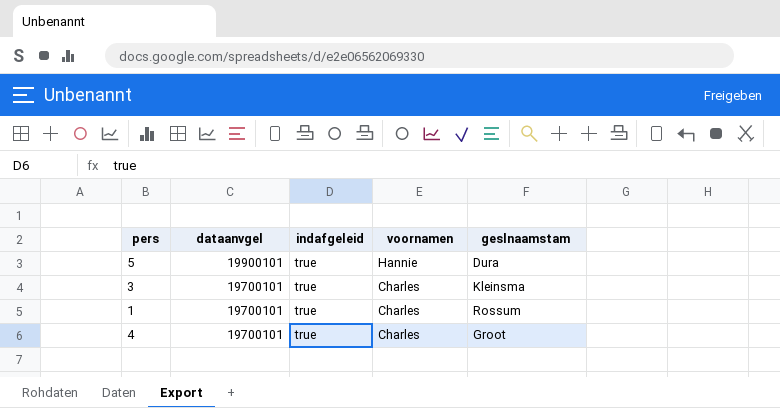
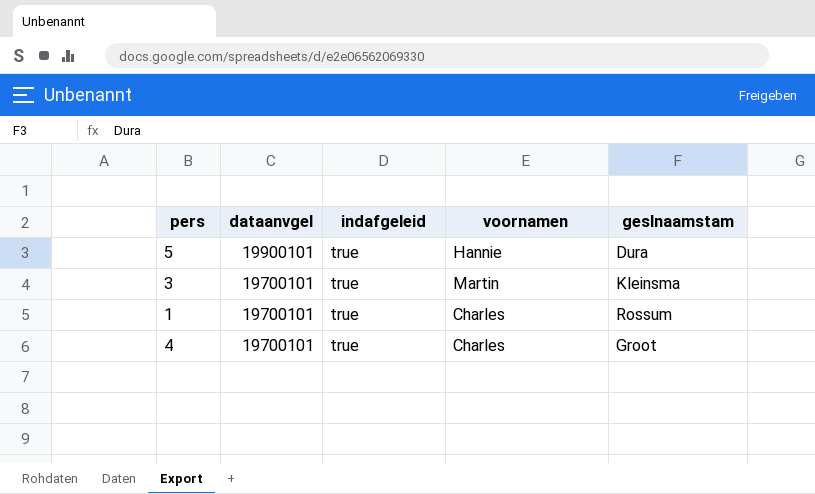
3 | voornamen: Charles -> Martin

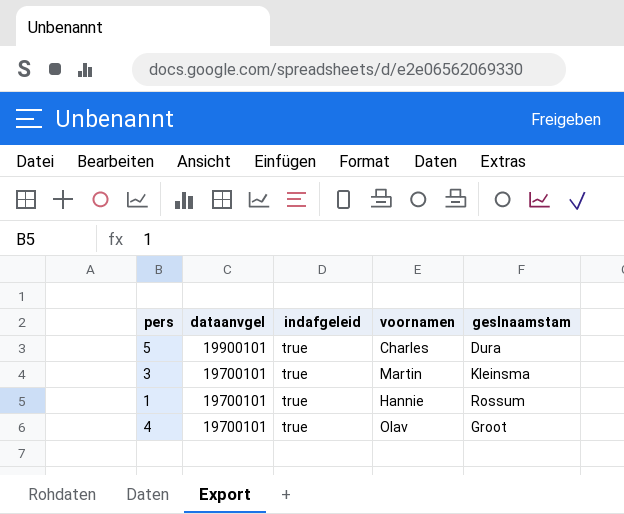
5 | voornamen: Hannie -> Charles
1 | voornamen: Charles -> Hannie
4 | voornamen: Charles -> Olav

